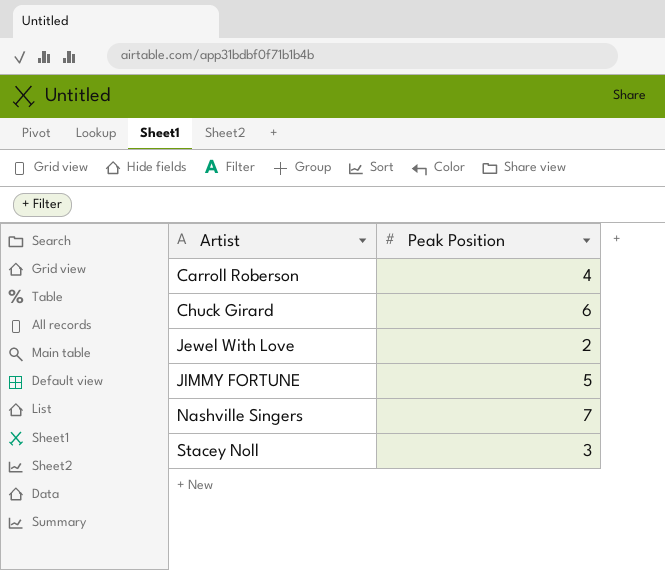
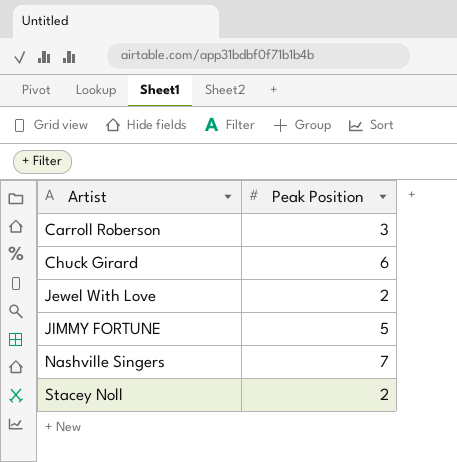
Carroll Roberson | Peak Position: 4 -> 3
Stacey Noll | Peak Position: 3 -> 2

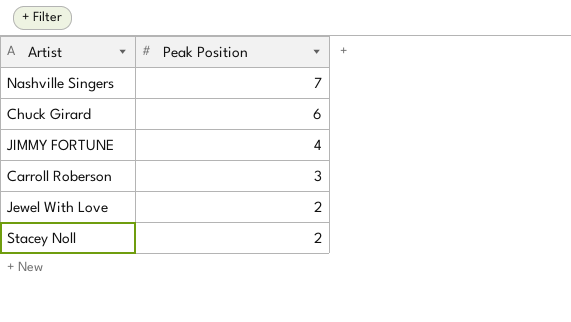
row order: Artist ascending -> Peak Position descending
JIMMY FORTUNE | Peak Position: 5 -> 4

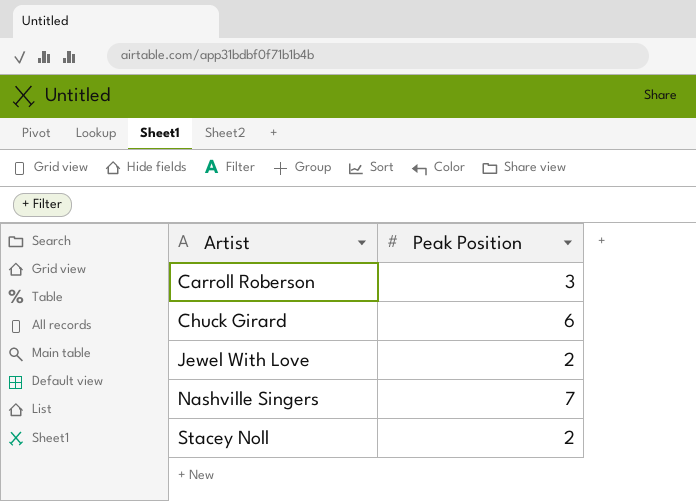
row order: Peak Position descending -> Artist ascending
row JIMMY FORTUNE: 4 -> none

